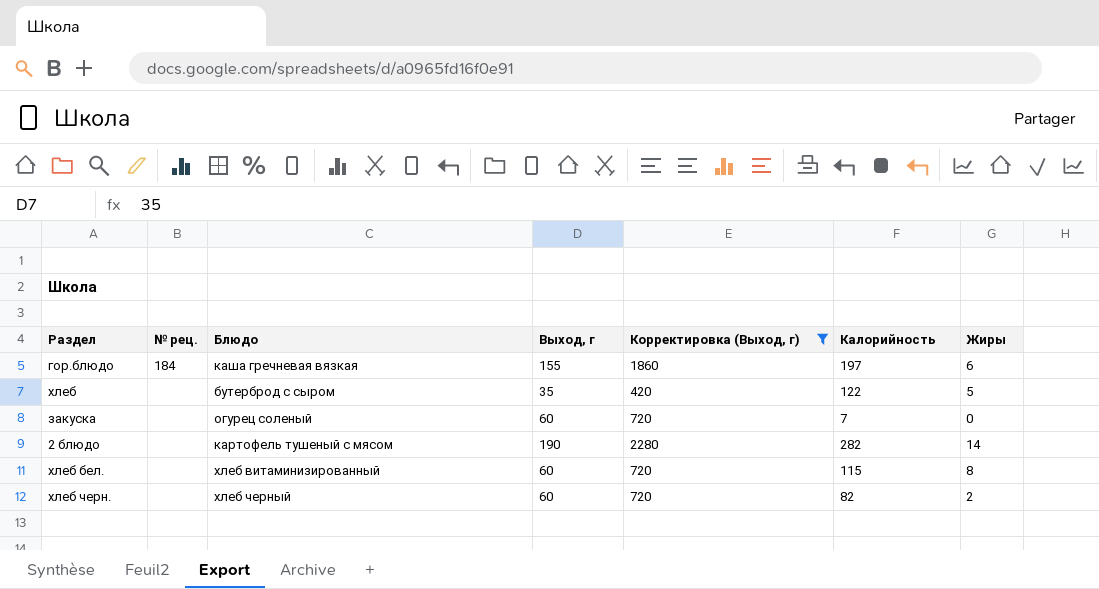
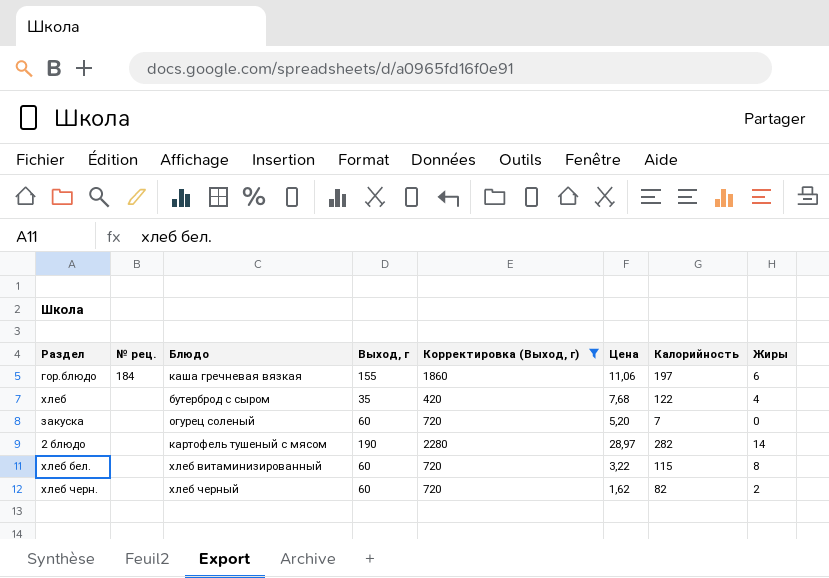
column Цена | position: none -> 6
хлеб | Жиры: 5 -> 4

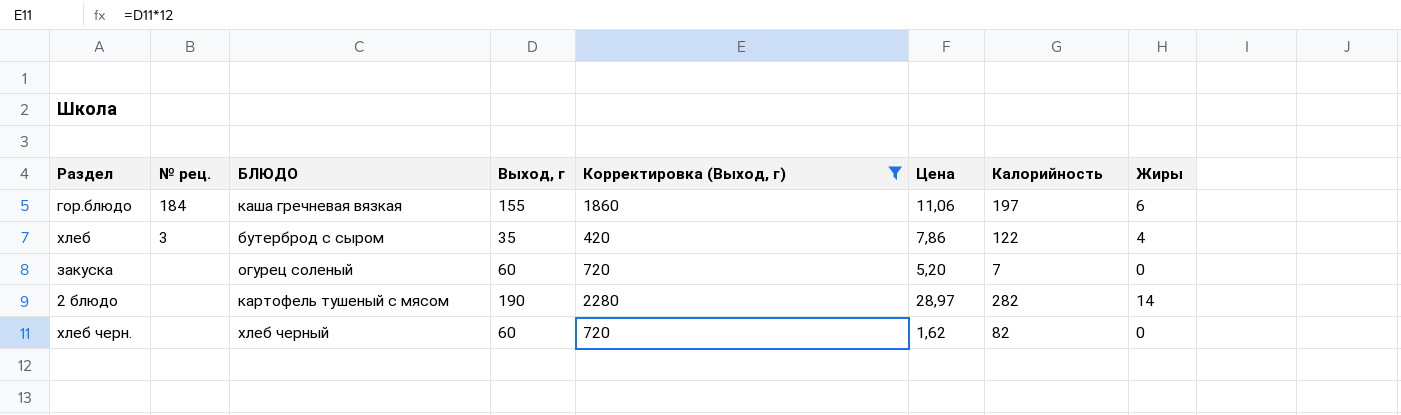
column name: Блюдо -> БЛЮДО
row хлеб бел.: none | хлеб витаминизированный | 60 | 720 | 3,22 | 115 | 8 -> none
хлеб | № рец.: none -> 3
хлеб | Цена: 7,68 -> 7,86
хлеб черн. | Жиры: 2 -> 0

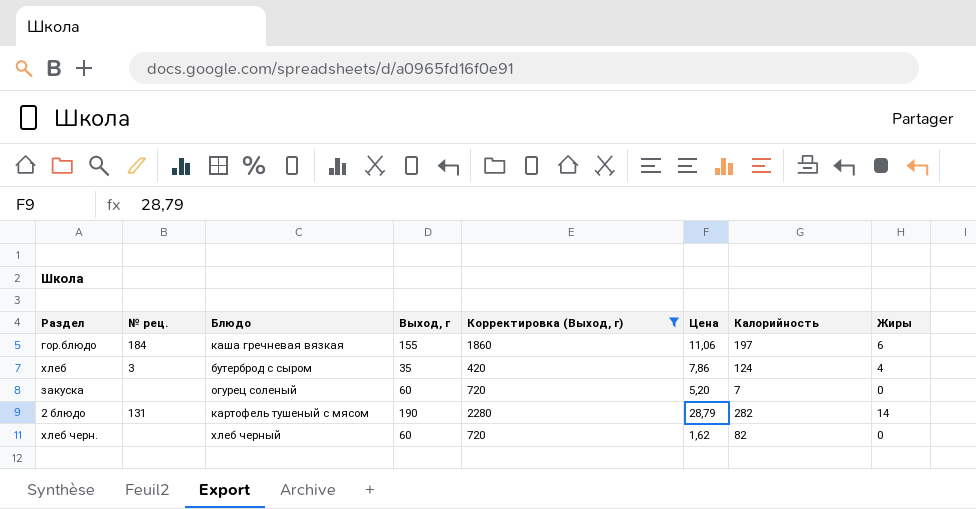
column name: БЛЮДО -> Блюдо
хлеб | Калорийность: 122 -> 124
2 блюдо | № рец.: none -> 131
2 блюдо | Цена: 28,97 -> 28,79

